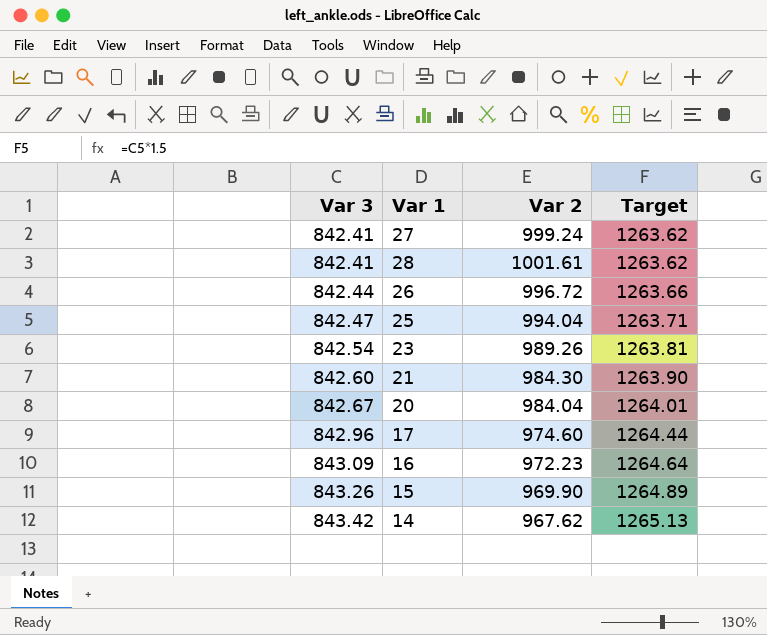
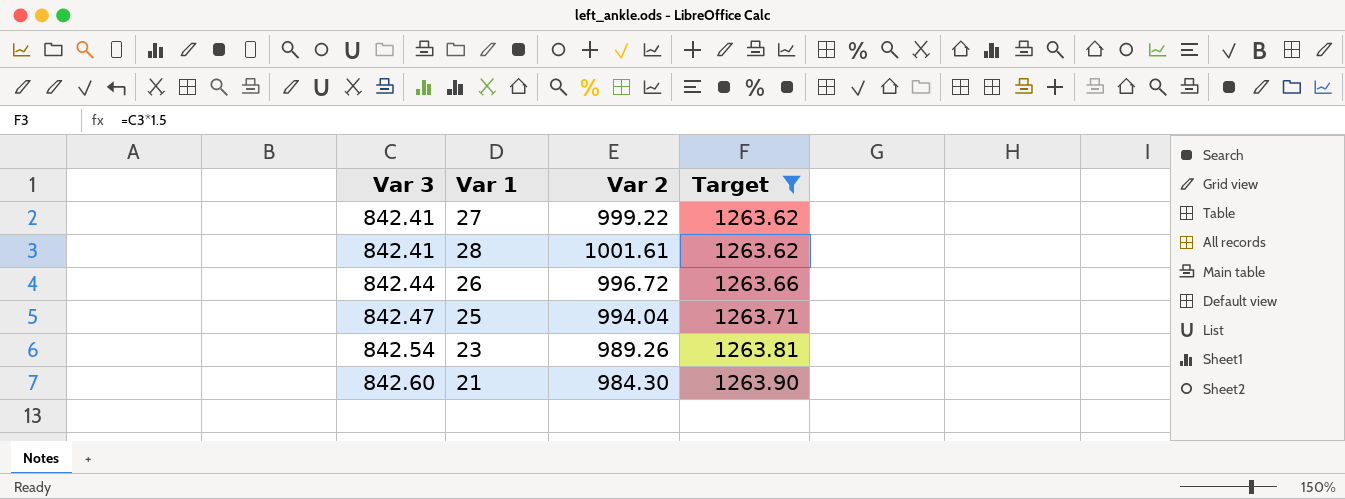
filter: none -> Target <= 1263.90
27 | Var 2: 999.24 -> 999.22

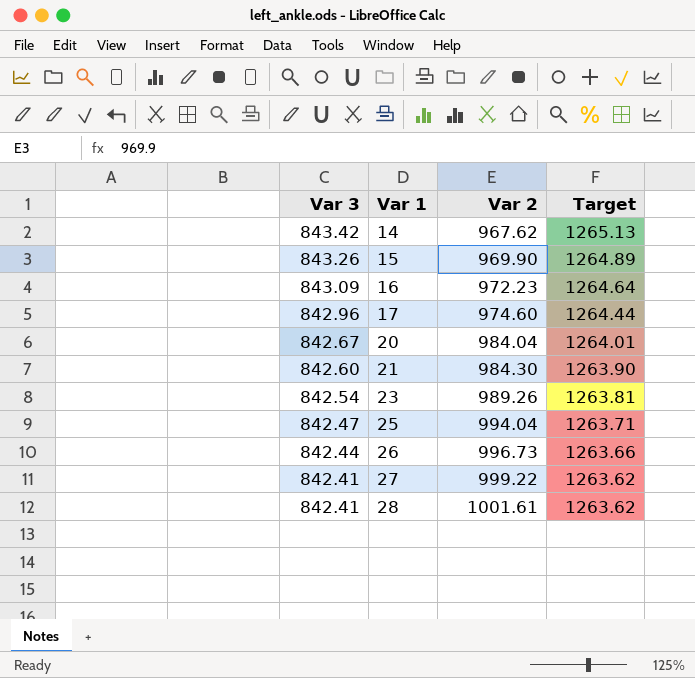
filter: Target <= 1263.90 -> none
row order: Var 3 ascending -> Var 3 descending
26 | Var 2: 996.72 -> 996.73

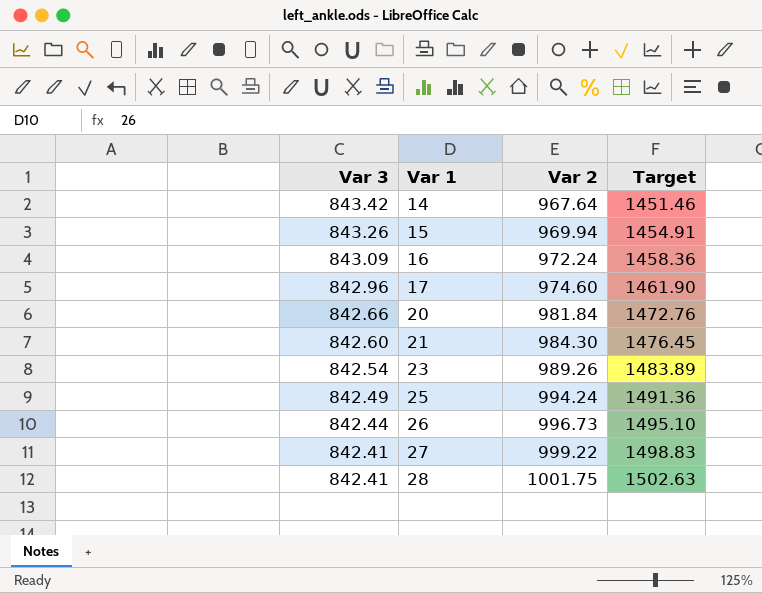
column Target | formula: [Var 3] * 1.5 -> [Var 2] * 1.5
14 | Var 2: 967.62 -> 967.64
15 | Var 2: 969.90 -> 969.94
16 | Var 2: 972.23 -> 972.24
20 | Var 3: 842.67 -> 842.66
20 | Var 2: 984.04 -> 981.84
25 | Var 3: 842.47 -> 842.49
25 | Var 2: 994.04 -> 994.24
28 | Var 2: 1001.61 -> 1001.75

